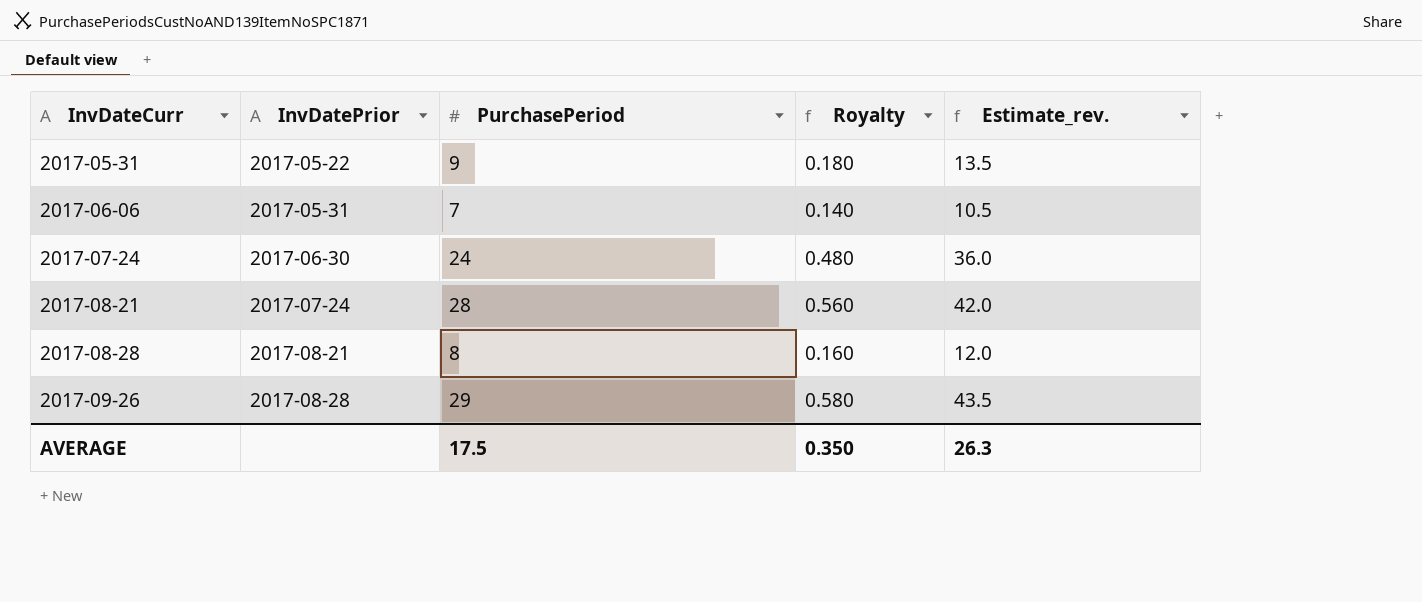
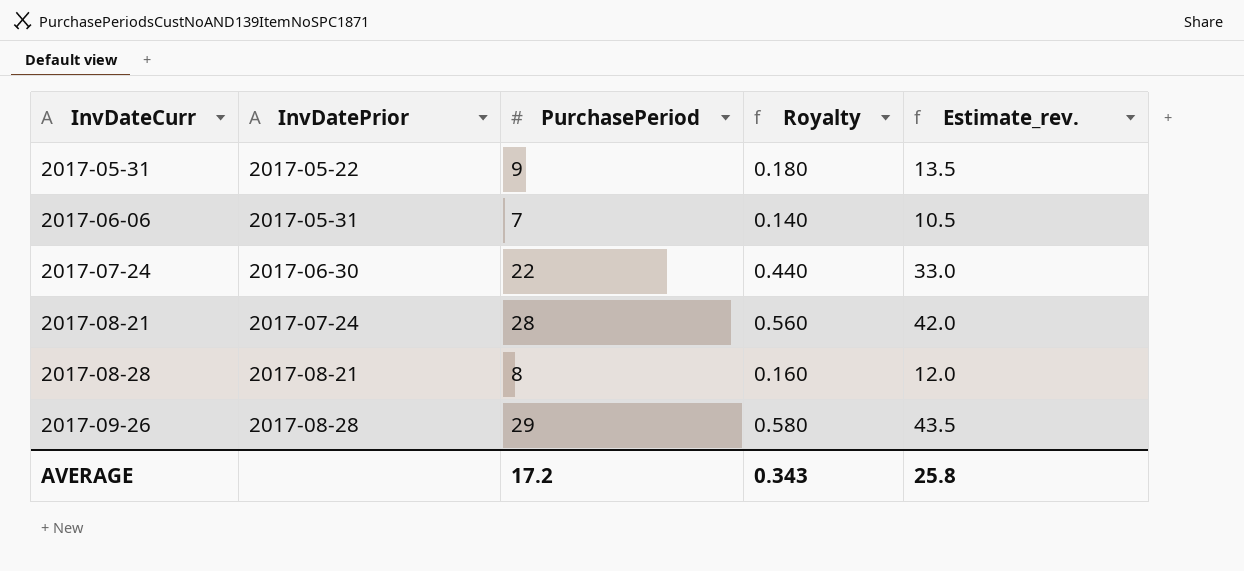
2017-07-24 | PurchasePeriod: 24 -> 22
2017-07-24 | Royalty: 0.480 -> 0.440
2017-07-24 | Estimate_rev.: 36.0 -> 33.0
AVERAGE | PurchasePeriod: 17.5 -> 17.2
AVERAGE | Royalty: 0.350 -> 0.343
AVERAGE | Estimate_rev.: 26.3 -> 25.8

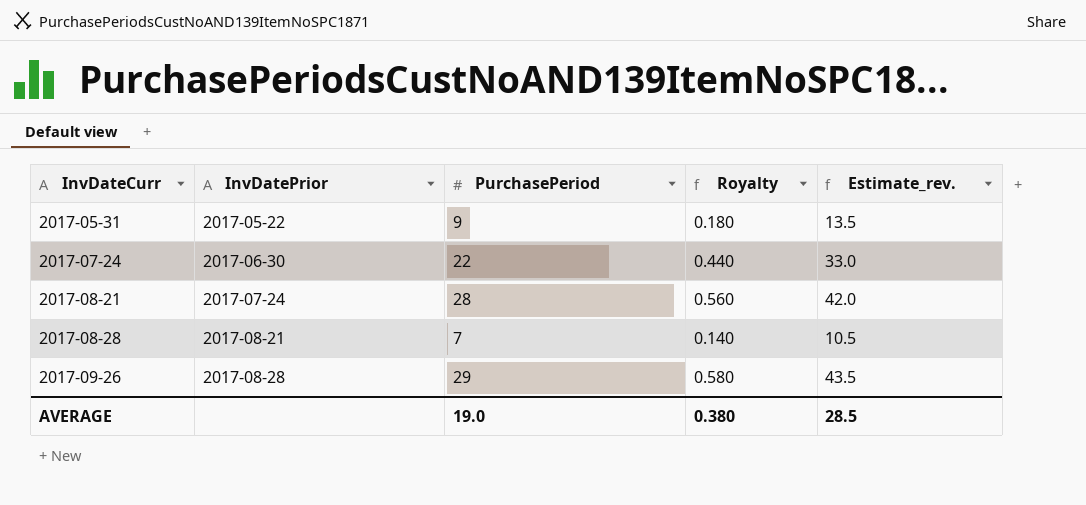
row 2017-06-06: 2017-05-31 | 7 | 0.140 | 10.5 -> none
2017-08-28 | PurchasePeriod: 8 -> 7
2017-08-28 | Royalty: 0.160 -> 0.140
2017-08-28 | Estimate_rev.: 12.0 -> 10.5
AVERAGE | PurchasePeriod: 17.2 -> 19.0
AVERAGE | Royalty: 0.343 -> 0.380
AVERAGE | Estimate_rev.: 25.8 -> 28.5

